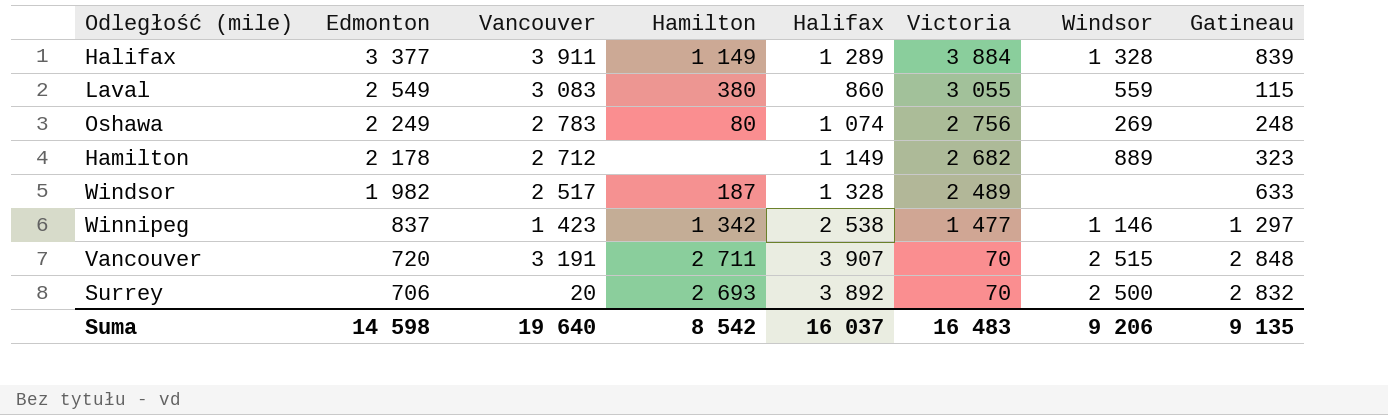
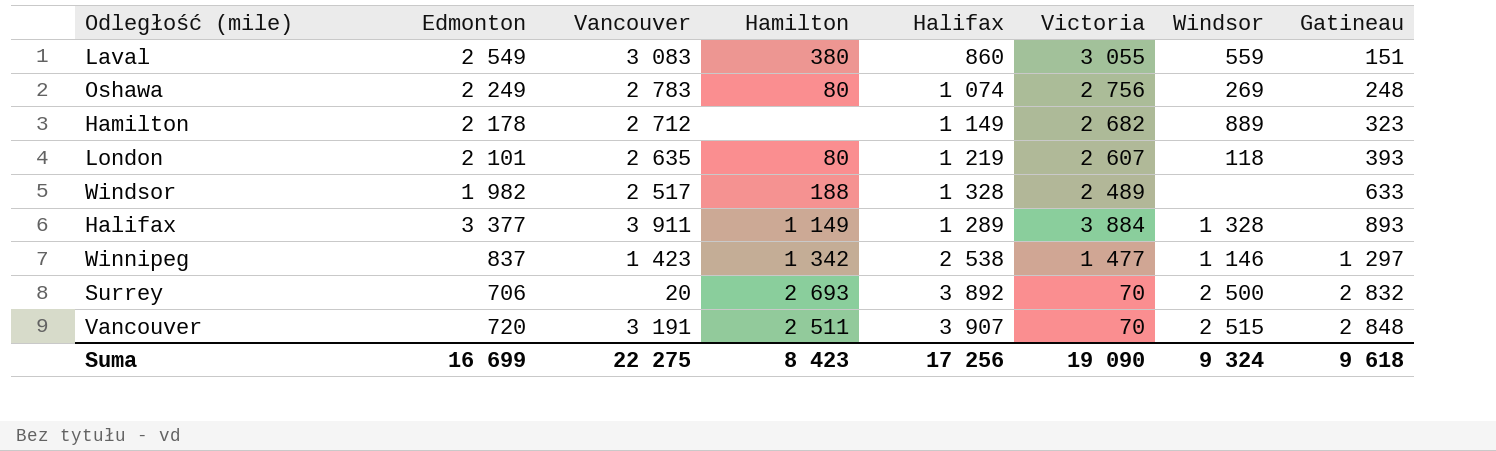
row order: Edmonton descending -> Gatineau ascending
Laval | Gatineau: 115 -> 151
row London: none -> 2 101 | 2 635 | 80 | 1 219 | 2 607 | 118 | 393
Windsor | Hamilton: 187 -> 188
Halifax | Gatineau: 839 -> 893
Vancouver | Hamilton: 2 711 -> 2 511
Suma | Edmonton: 14 598 -> 16 699
Suma | Vancouver: 19 640 -> 22 275
Suma | Hamilton: 8 542 -> 8 423
Suma | Halifax: 16 037 -> 17 256
Suma | Victoria: 16 483 -> 19 090
Suma | Windsor: 9 206 -> 9 324
Suma | Gatineau: 9 135 -> 9 618

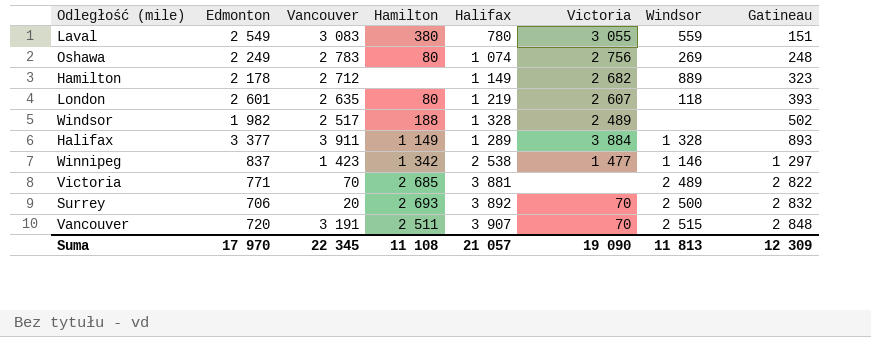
Laval | Halifax: 860 -> 780
London | Edmonton: 2 101 -> 2 601
Windsor | Gatineau: 633 -> 502
row Victoria: none -> 771 | 70 | 2 685 | 3 881 | none | 2 489 | 2 822
Suma | Edmonton: 16 699 -> 17 970
Suma | Vancouver: 22 275 -> 22 345
Suma | Hamilton: 8 423 -> 11 108
Suma | Halifax: 17 256 -> 21 057
Suma | Windsor: 9 324 -> 11 813
Suma | Gatineau: 9 618 -> 12 309

